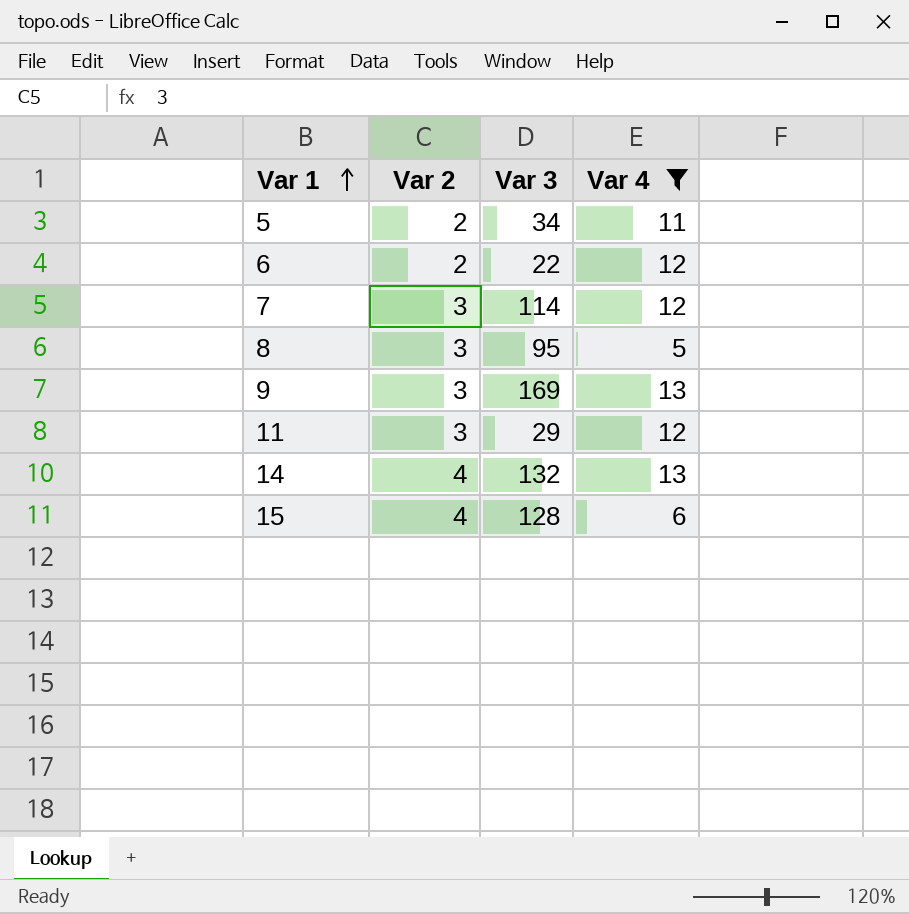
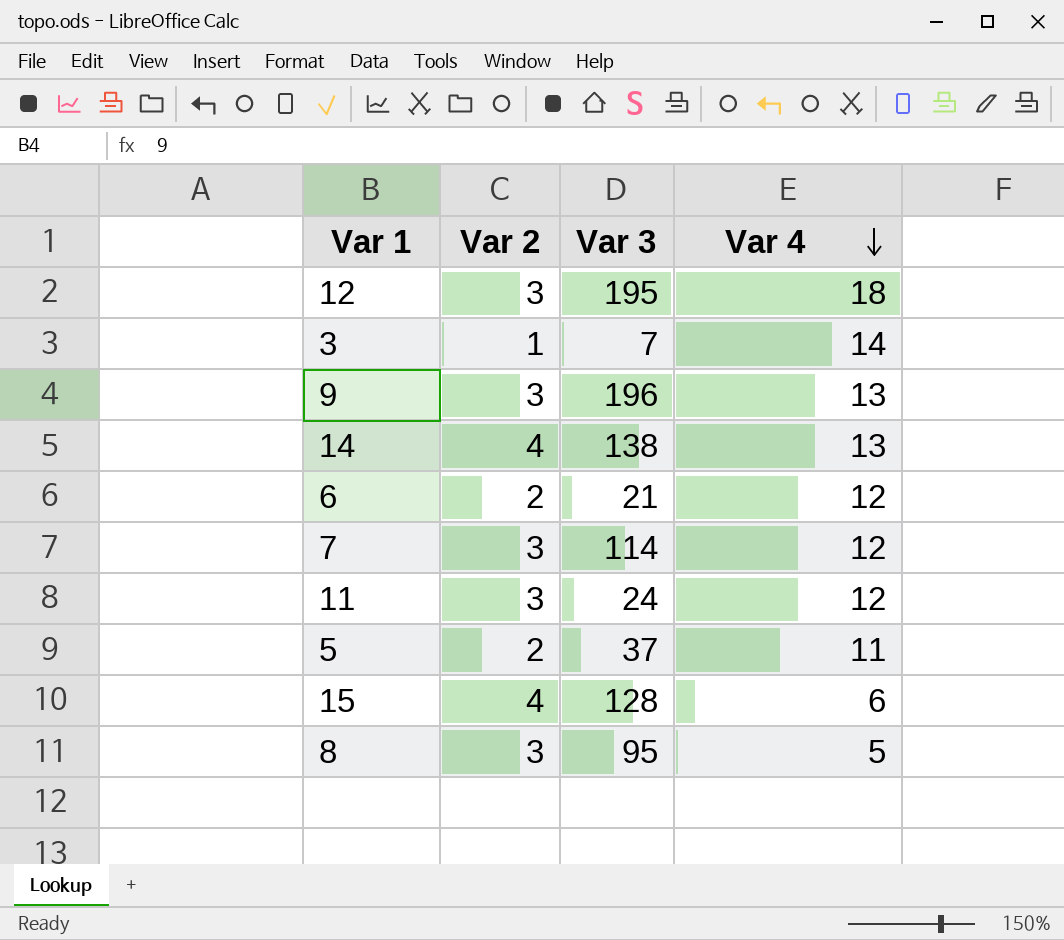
filter: Var 4 <= 13 -> none
row order: Var 1 ascending -> Var 4 descending
9 | Var 3: 169 -> 196
14 | Var 3: 132 -> 138
6 | Var 3: 22 -> 21
11 | Var 3: 29 -> 24
5 | Var 3: 34 -> 37

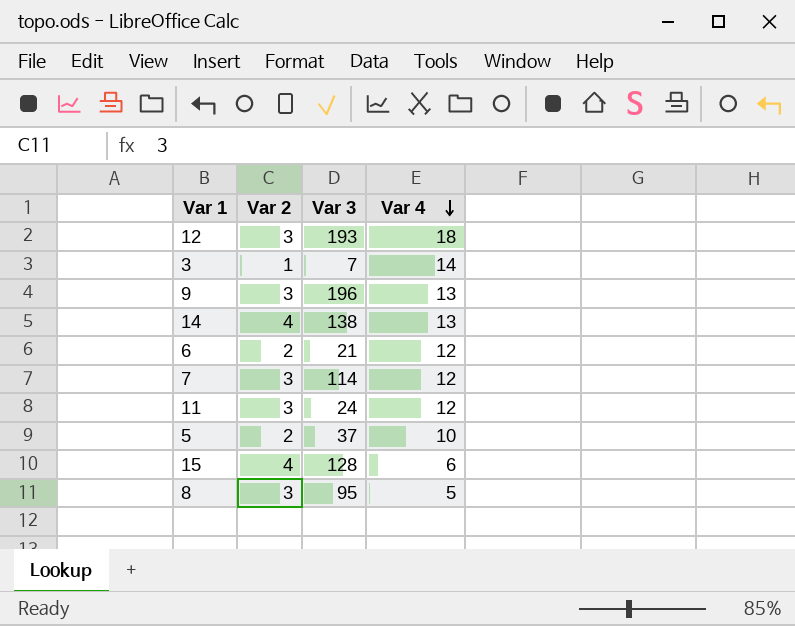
12 | Var 3: 195 -> 193
5 | Var 4: 11 -> 10

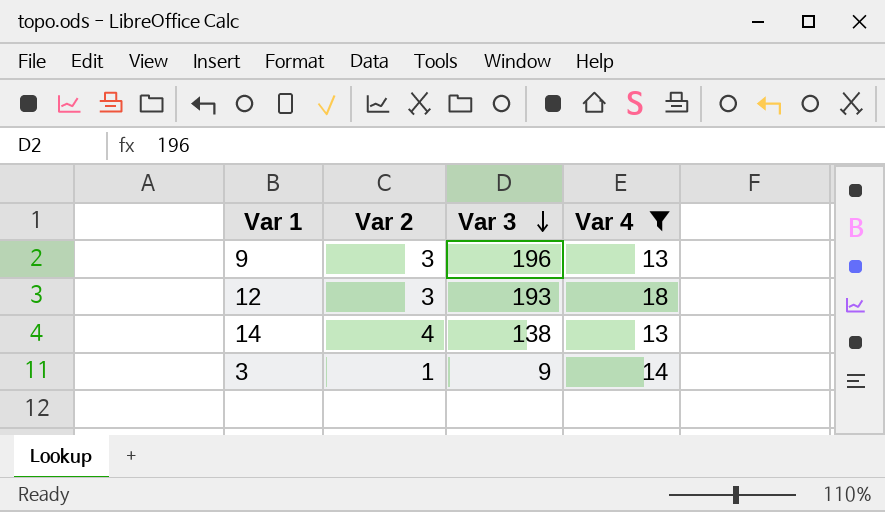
filter: none -> Var 4 >= 13
row order: Var 4 descending -> Var 3 descending
3 | Var 3: 7 -> 9

